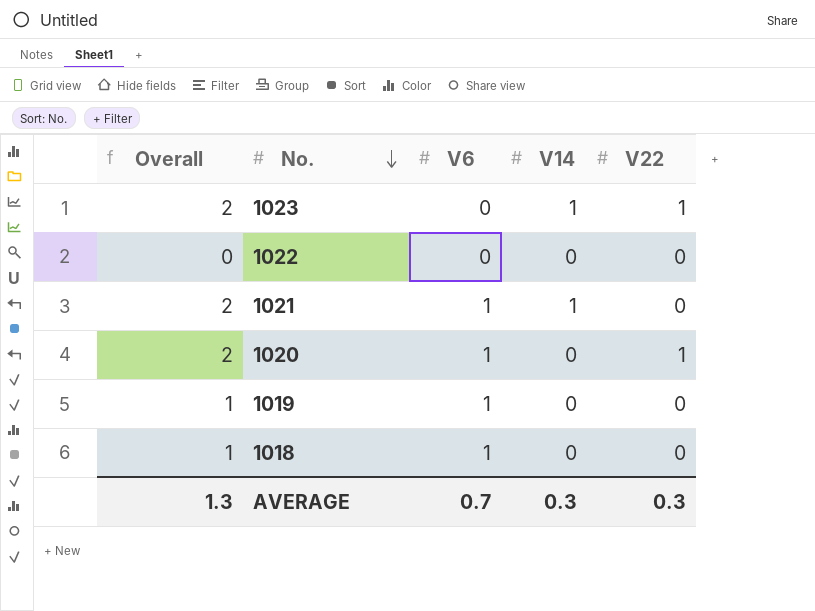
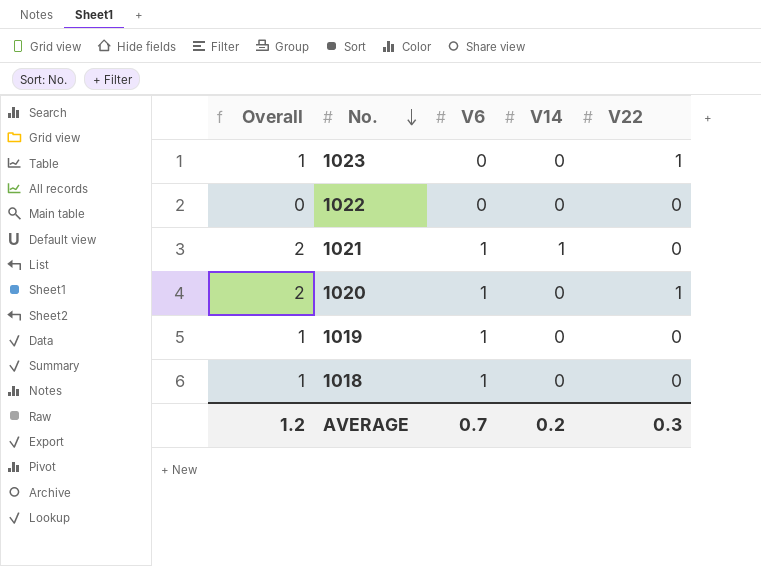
1023 | Overall: 2 -> 1
1023 | V14: 1 -> 0
AVERAGE | Overall: 1.3 -> 1.2
AVERAGE | V14: 0.3 -> 0.2

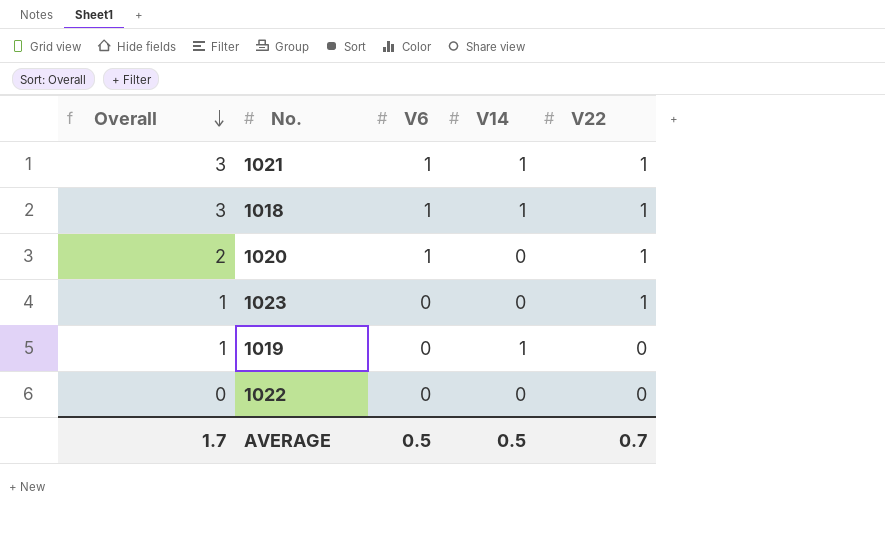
row order: No. descending -> Overall descending
1021 | Overall: 2 -> 3
1021 | V22: 0 -> 1
1018 | Overall: 1 -> 3
1018 | V14: 0 -> 1
1018 | V22: 0 -> 1
1019 | V6: 1 -> 0
1019 | V14: 0 -> 1
AVERAGE | Overall: 1.2 -> 1.7
AVERAGE | V6: 0.7 -> 0.5
AVERAGE | V14: 0.2 -> 0.5
AVERAGE | V22: 0.3 -> 0.7

